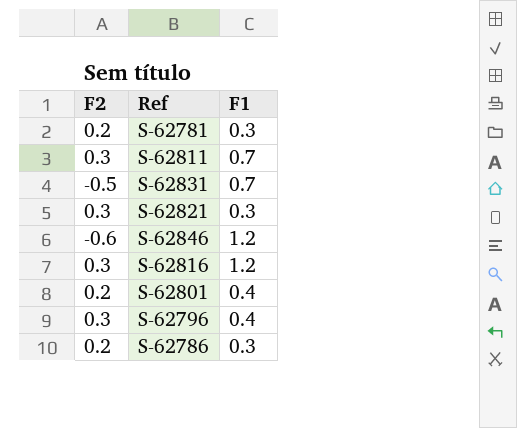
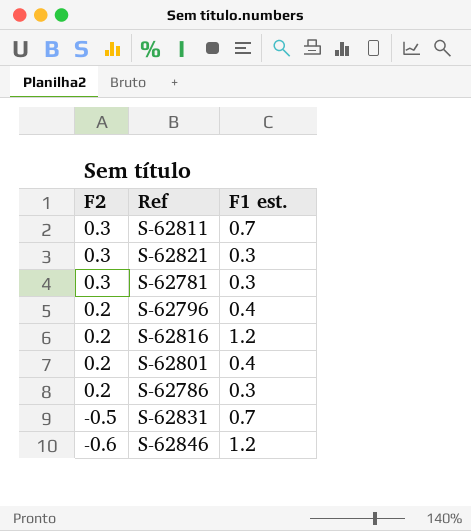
row order: none -> F2 descending
column name: F1 -> F1 est.
S-62781 | F2: 0.2 -> 0.3
S-62796 | F2: 0.3 -> 0.2
S-62816 | F2: 0.3 -> 0.2

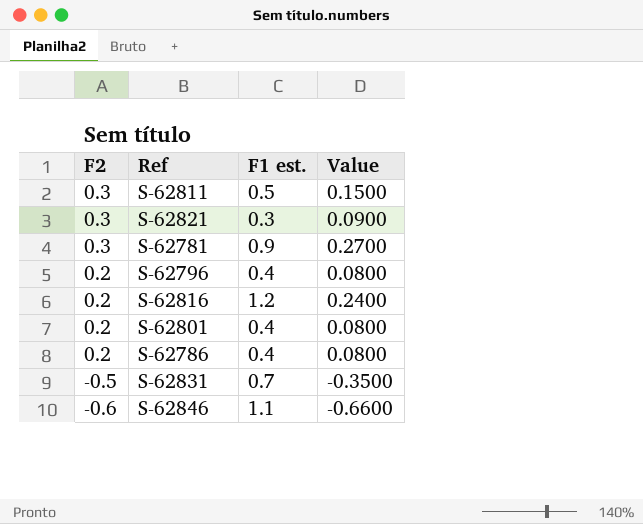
column Value | formula: none -> [F2] * [F1 est.]
S-62811 | F1 est.: 0.7 -> 0.5
S-62781 | F1 est.: 0.3 -> 0.9
S-62786 | F1 est.: 0.3 -> 0.4
S-62846 | F1 est.: 1.2 -> 1.1

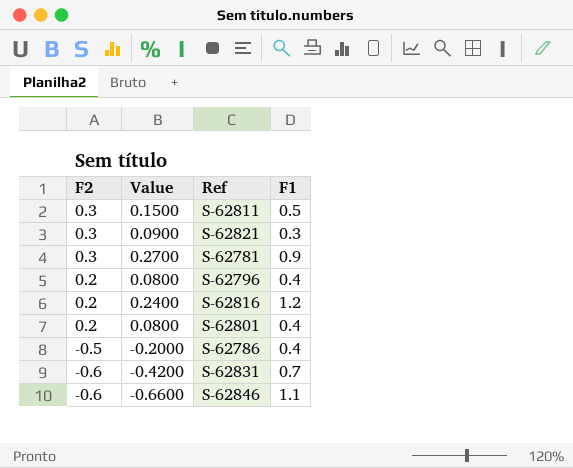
column Value | position: 4 -> 2
column name: F1 est. -> F1
S-62786 | F2: 0.2 -> -0.5
S-62786 | Value: 0.0800 -> -0.2000
S-62831 | F2: -0.5 -> -0.6
S-62831 | Value: -0.3500 -> -0.4200

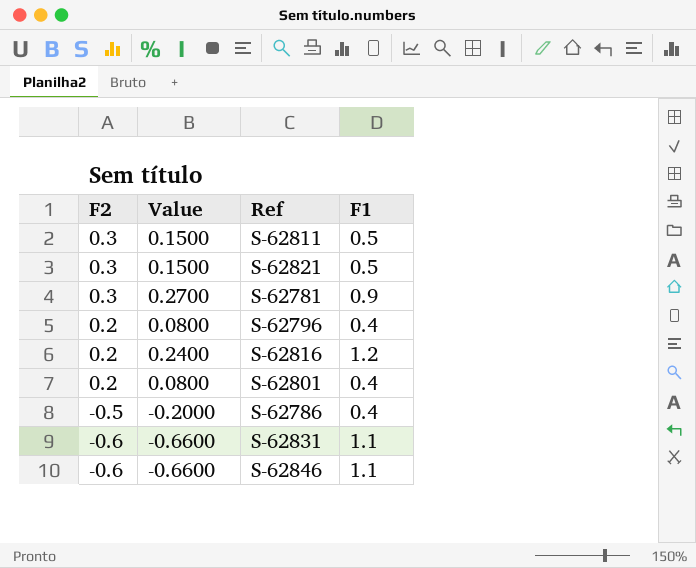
S-62821 | Value: 0.0900 -> 0.1500
S-62821 | F1: 0.3 -> 0.5
S-62831 | Value: -0.4200 -> -0.6600
S-62831 | F1: 0.7 -> 1.1

